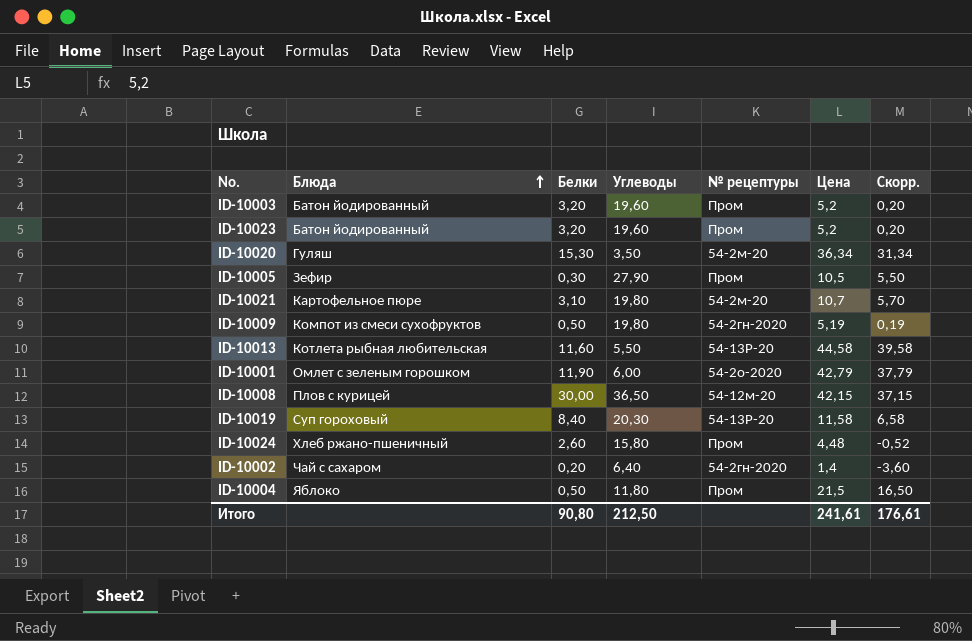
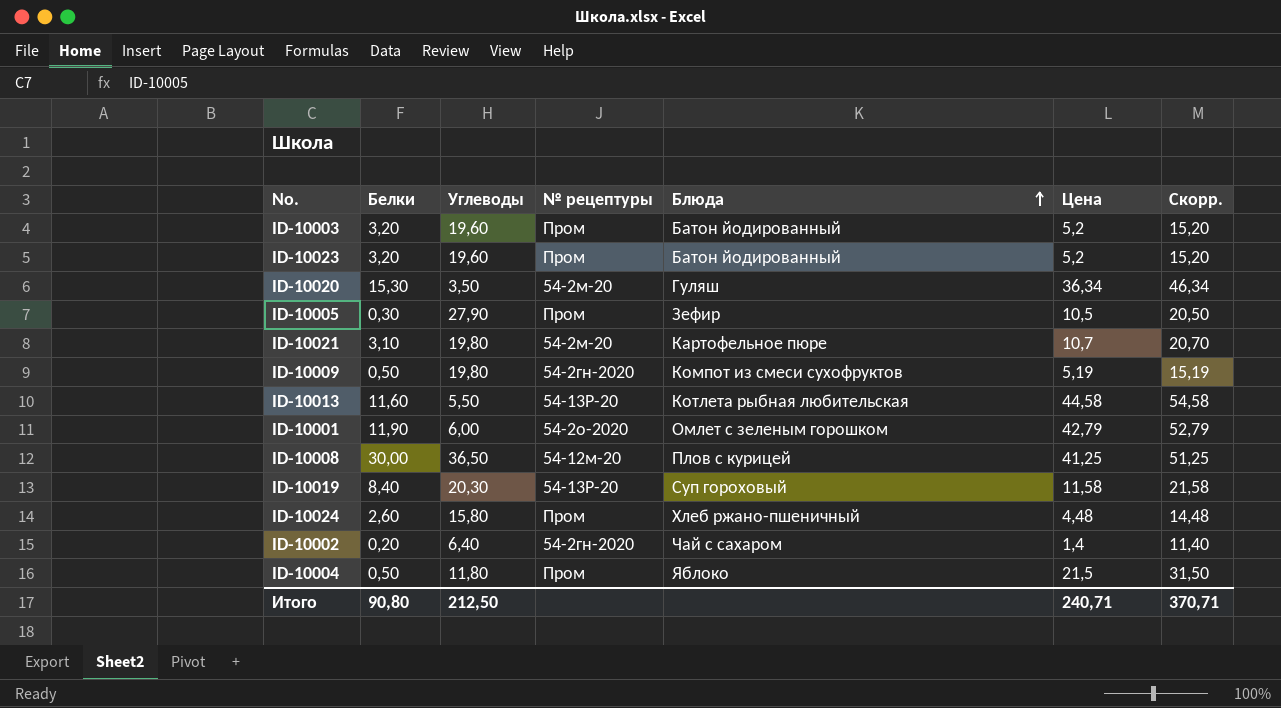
column Блюда | position: 2 -> 5
column Скорр. | formula: [Цена] - 5 -> [Цена] + 10
ID-10008 | Цена: 42,15 -> 41,25
Итого | Цена: 241,61 -> 240,71
Итого | Скорр.: 176,61 -> 370,71

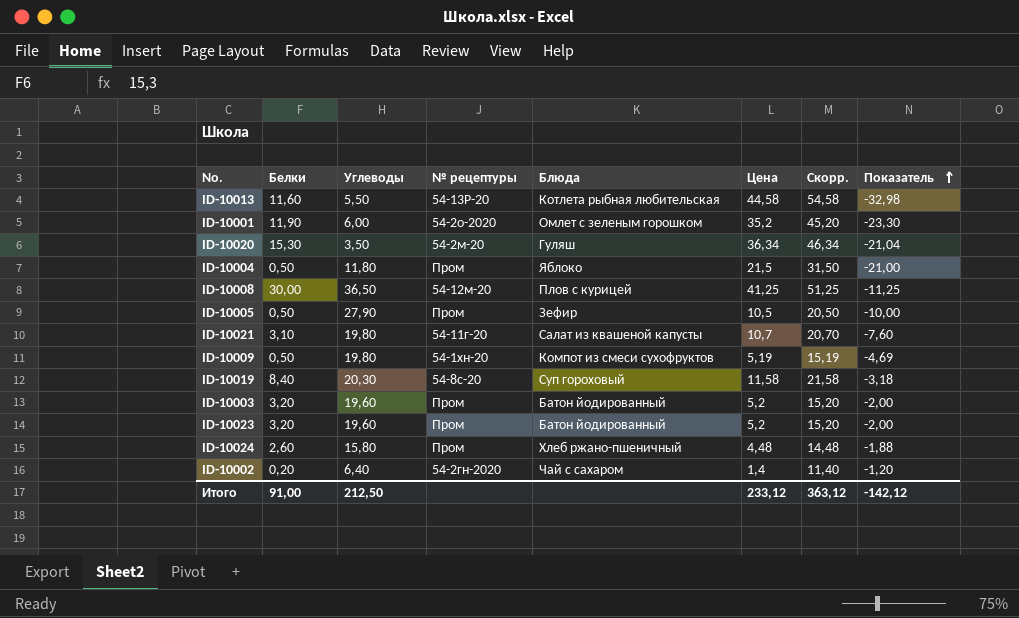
row order: Блюда ascending -> Показатель ascending
column Показатель | formula: none -> [Белки] - [Цена]
ID-10001 | Цена: 42,79 -> 35,2
ID-10001 | Скорр.: 52,79 -> 45,20
ID-10005 | Белки: 0,30 -> 0,50
ID-10021 | № рецептуры: 54-2м-20 -> 54-11г-20
ID-10021 | Блюда: Картофельное пюре -> Салат из квашеной капусты
ID-10009 | № рецептуры: 54-2гн-2020 -> 54-1хн-20
ID-10019 | № рецептуры: 54-13Р-20 -> 54-8с-20
Итого | Белки: 90,80 -> 91,00
Итого | Цена: 240,71 -> 233,12
Итого | Скорр.: 370,71 -> 363,12

